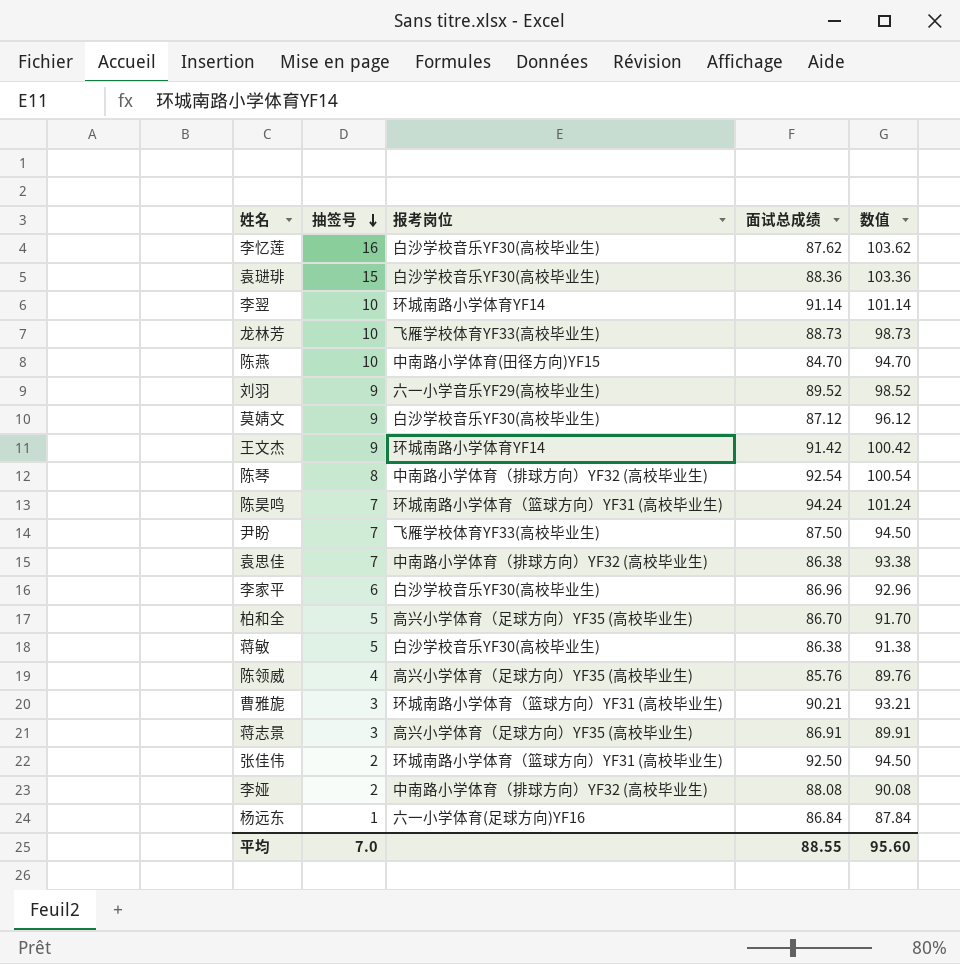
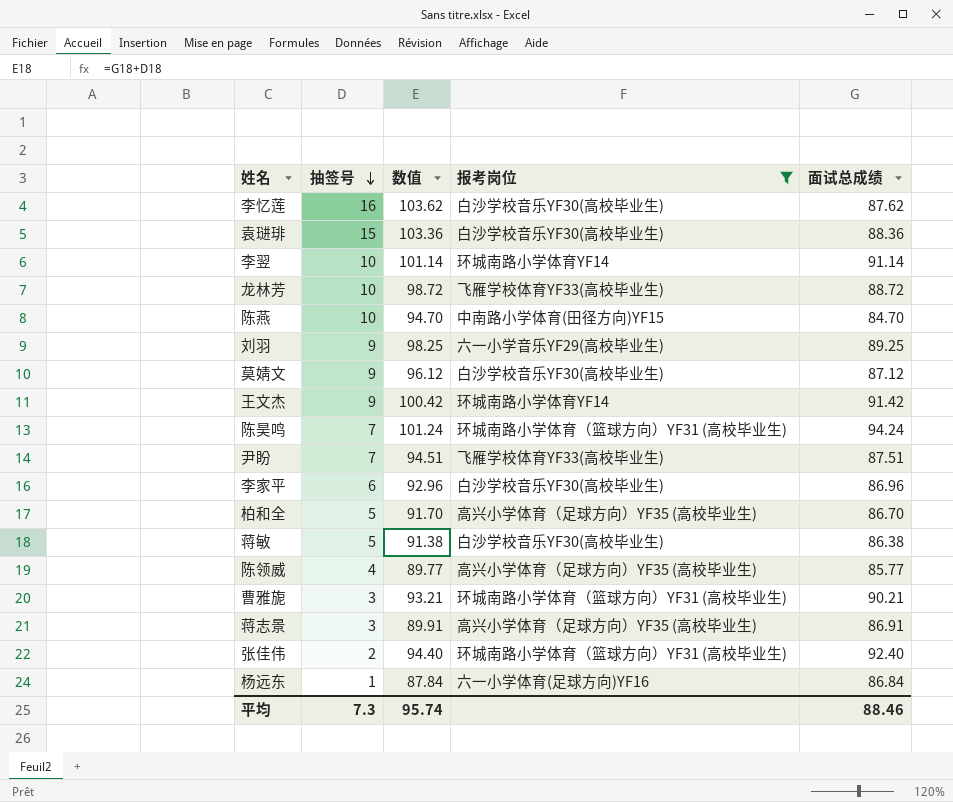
filter: none -> 报考岗位 != 中南路小学体育（排球方向）YF32 (高校毕业生)
column 数值 | position: 5 -> 3
龙林芳 | 数值: 98.73 -> 98.72
龙林芳 | 面试总成绩: 88.73 -> 88.72
刘羽 | 数值: 98.52 -> 98.25
刘羽 | 面试总成绩: 89.52 -> 89.25
尹盼 | 数值: 94.50 -> 94.51
尹盼 | 面试总成绩: 87.50 -> 87.51
陈领威 | 数值: 89.76 -> 89.77
陈领威 | 面试总成绩: 85.76 -> 85.77
张佳伟 | 数值: 94.50 -> 94.40
张佳伟 | 面试总成绩: 92.50 -> 92.40
平均 | 抽签号: 7.0 -> 7.3
平均 | 数值: 95.60 -> 95.74
平均 | 面试总成绩: 88.55 -> 88.46

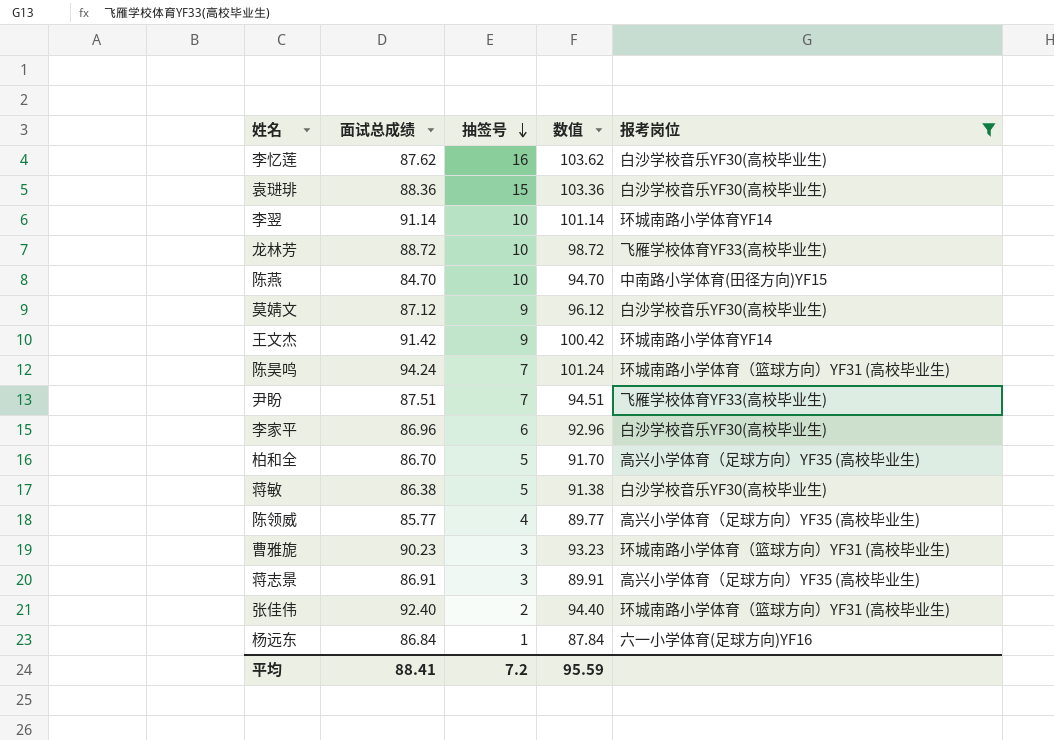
column 面试总成绩 | position: 5 -> 2
row 刘羽: 9 | 98.25 | 六一小学音乐YF29(高校毕业生) | 89.25 -> none
曹雅旎 | 面试总成绩: 90.21 -> 90.23
曹雅旎 | 数值: 93.21 -> 93.23
平均 | 面试总成绩: 88.46 -> 88.41
平均 | 抽签号: 7.3 -> 7.2
平均 | 数值: 95.74 -> 95.59

